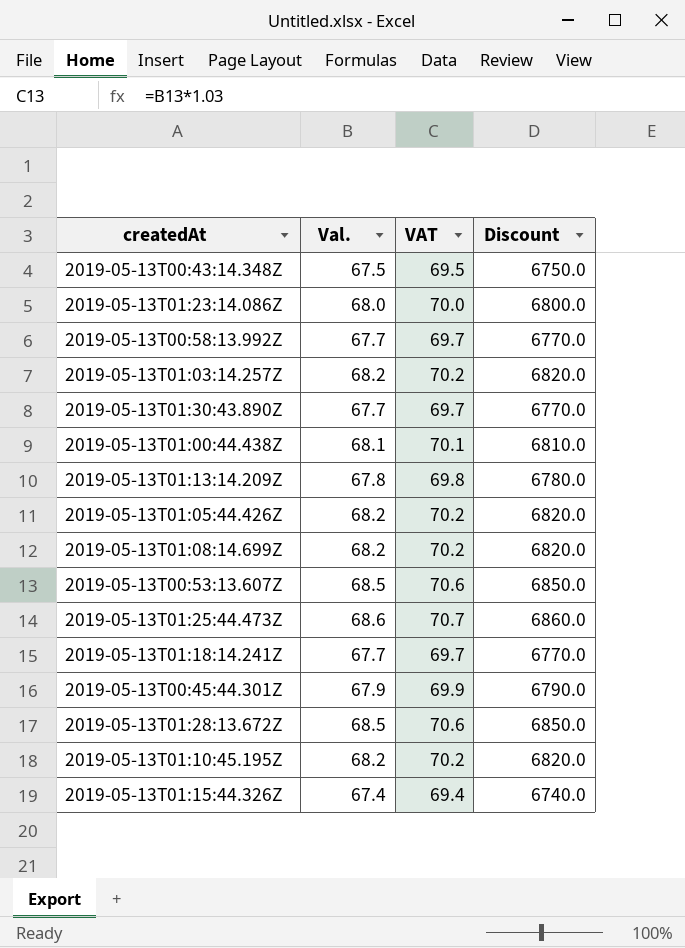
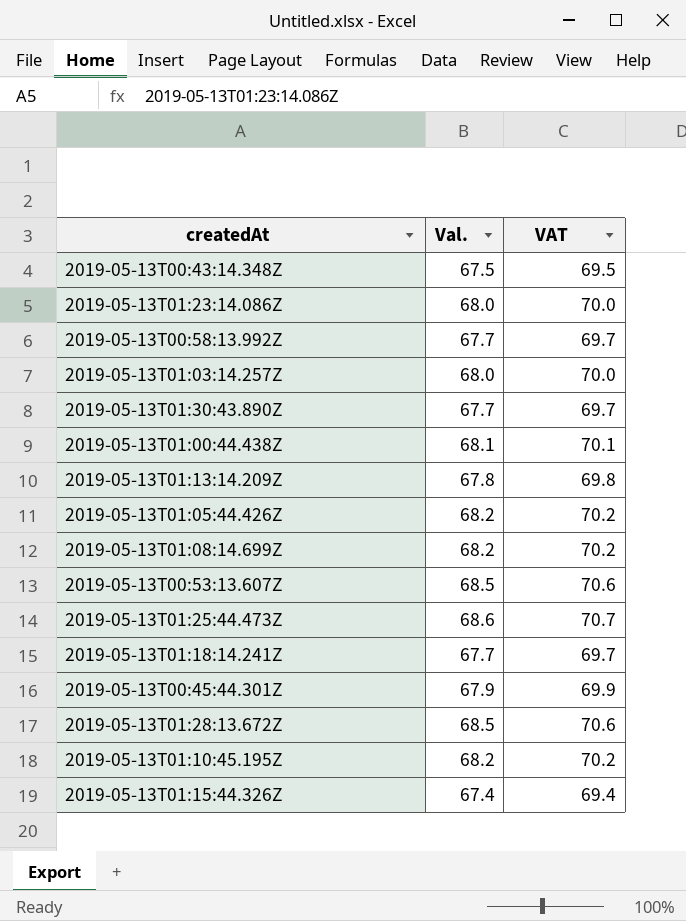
column Discount | formula: [Val.] * 100 -> none
2019-05-13T01:03:14.257Z | Val.: 68.2 -> 68.0
2019-05-13T01:03:14.257Z | VAT: 70.2 -> 70.0

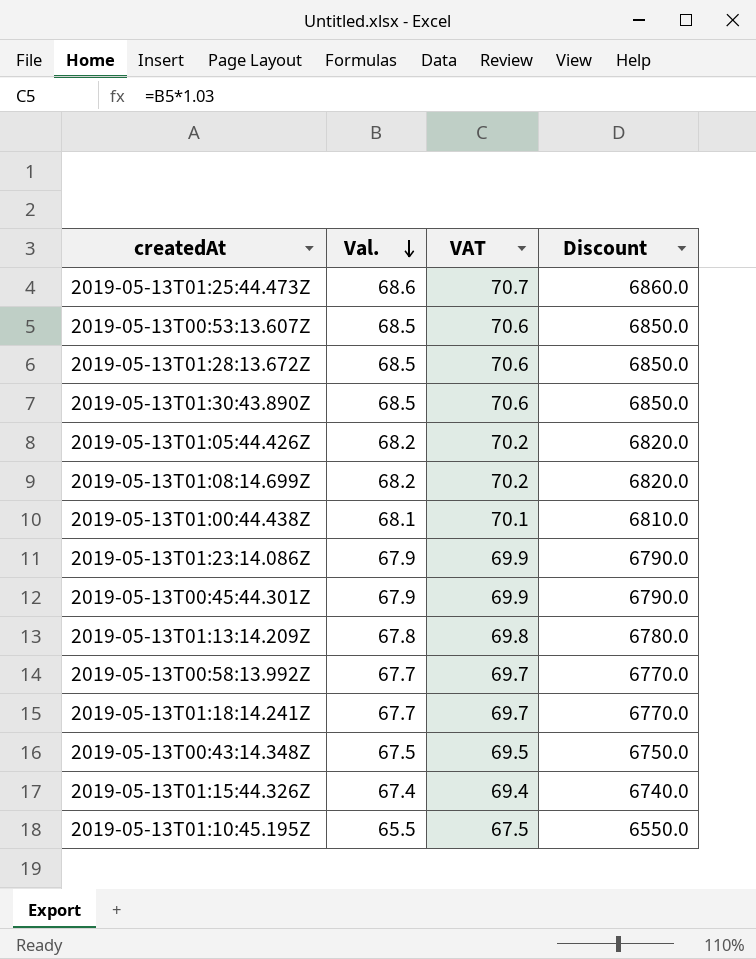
row order: none -> Val. descending
column Discount | formula: none -> [Val.] * 100
row 2019-05-13T01:03:14.257Z: 68.0 | 70.0 -> none
2019-05-13T01:30:43.890Z | Val.: 67.7 -> 68.5
2019-05-13T01:30:43.890Z | VAT: 69.7 -> 70.6
2019-05-13T01:23:14.086Z | Val.: 68.0 -> 67.9
2019-05-13T01:23:14.086Z | VAT: 70.0 -> 69.9
2019-05-13T01:10:45.195Z | Val.: 68.2 -> 65.5
2019-05-13T01:10:45.195Z | VAT: 70.2 -> 67.5

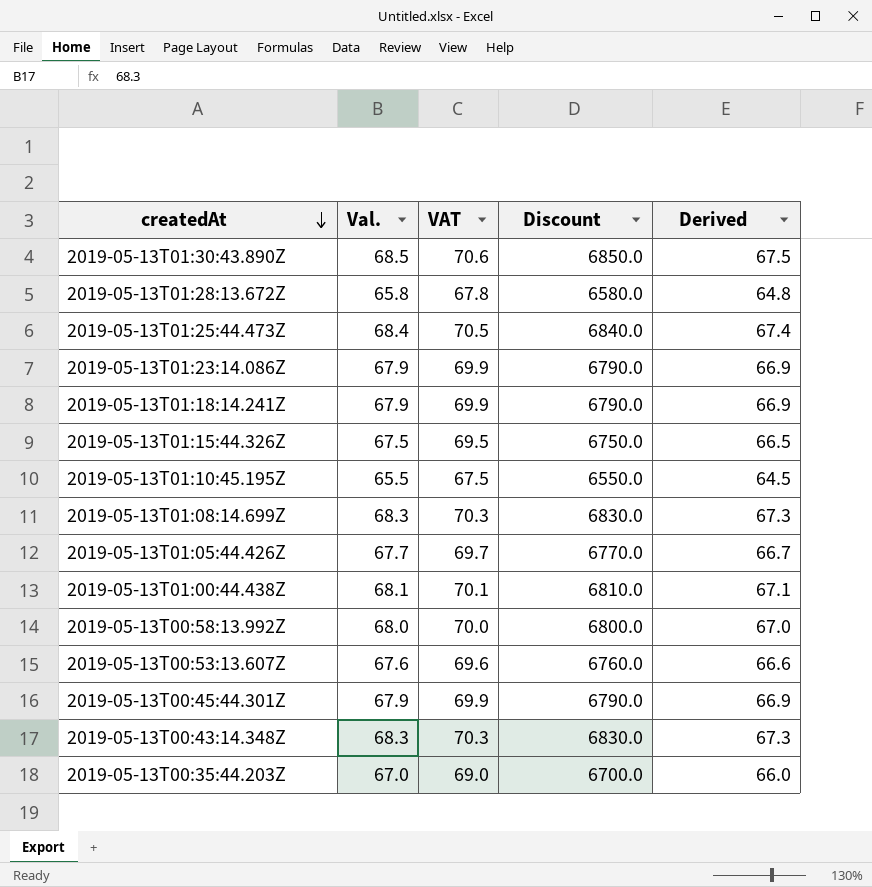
row order: Val. descending -> createdAt descending
column Derived | formula: none -> [Val.] - 1
row 2019-05-13T01:13:14.209Z: 67.8 | 69.8 | 6780.0 -> none
2019-05-13T01:28:13.672Z | Val.: 68.5 -> 65.8
2019-05-13T01:28:13.672Z | VAT: 70.6 -> 67.8
2019-05-13T01:28:13.672Z | Discount: 6850.0 -> 6580.0
2019-05-13T01:25:44.473Z | Val.: 68.6 -> 68.4
2019-05-13T01:25:44.473Z | VAT: 70.7 -> 70.5
2019-05-13T01:25:44.473Z | Discount: 6860.0 -> 6840.0
2019-05-13T01:18:14.241Z | Val.: 67.7 -> 67.9
2019-05-13T01:18:14.241Z | VAT: 69.7 -> 69.9
2019-05-13T01:18:14.241Z | Discount: 6770.0 -> 6790.0
2019-05-13T01:15:44.326Z | Val.: 67.4 -> 67.5
2019-05-13T01:15:44.326Z | VAT: 69.4 -> 69.5
2019-05-13T01:15:44.326Z | Discount: 6740.0 -> 6750.0
2019-05-13T01:08:14.699Z | Val.: 68.2 -> 68.3
2019-05-13T01:08:14.699Z | VAT: 70.2 -> 70.3
2019-05-13T01:08:14.699Z | Discount: 6820.0 -> 6830.0
2019-05-13T01:05:44.426Z | Val.: 68.2 -> 67.7
2019-05-13T01:05:44.426Z | VAT: 70.2 -> 69.7
2019-05-13T01:05:44.426Z | Discount: 6820.0 -> 6770.0
2019-05-13T00:58:13.992Z | Val.: 67.7 -> 68.0
2019-05-13T00:58:13.992Z | VAT: 69.7 -> 70.0
2019-05-13T00:58:13.992Z | Discount: 6770.0 -> 6800.0
2019-05-13T00:53:13.607Z | Val.: 68.5 -> 67.6
2019-05-13T00:53:13.607Z | VAT: 70.6 -> 69.6
2019-05-13T00:53:13.607Z | Discount: 6850.0 -> 6760.0
2019-05-13T00:43:14.348Z | Val.: 67.5 -> 68.3
2019-05-13T00:43:14.348Z | VAT: 69.5 -> 70.3
2019-05-13T00:43:14.348Z | Discount: 6750.0 -> 6830.0
row 2019-05-13T00:35:44.203Z: none -> 67.0 | 69.0 | 6700.0 | 66.0

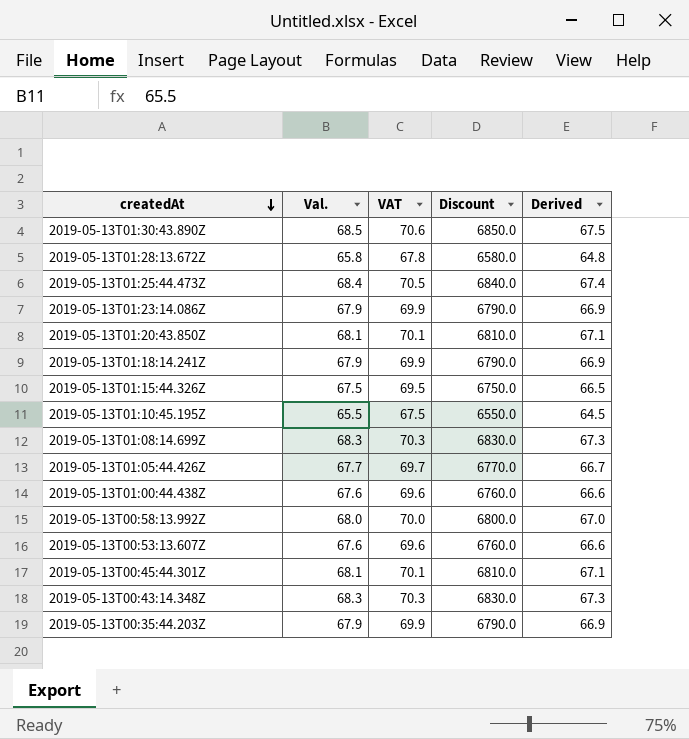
row 2019-05-13T01:20:43.850Z: none -> 68.1 | 70.1 | 6810.0 | 67.1
2019-05-13T01:00:44.438Z | Val.: 68.1 -> 67.6
2019-05-13T01:00:44.438Z | VAT: 70.1 -> 69.6
2019-05-13T01:00:44.438Z | Discount: 6810.0 -> 6760.0
2019-05-13T01:00:44.438Z | Derived: 67.1 -> 66.6
2019-05-13T00:45:44.301Z | Val.: 67.9 -> 68.1
2019-05-13T00:45:44.301Z | VAT: 69.9 -> 70.1
2019-05-13T00:45:44.301Z | Discount: 6790.0 -> 6810.0
2019-05-13T00:45:44.301Z | Derived: 66.9 -> 67.1
2019-05-13T00:35:44.203Z | Val.: 67.0 -> 67.9
2019-05-13T00:35:44.203Z | VAT: 69.0 -> 69.9
2019-05-13T00:35:44.203Z | Discount: 6700.0 -> 6790.0
2019-05-13T00:35:44.203Z | Derived: 66.0 -> 66.9

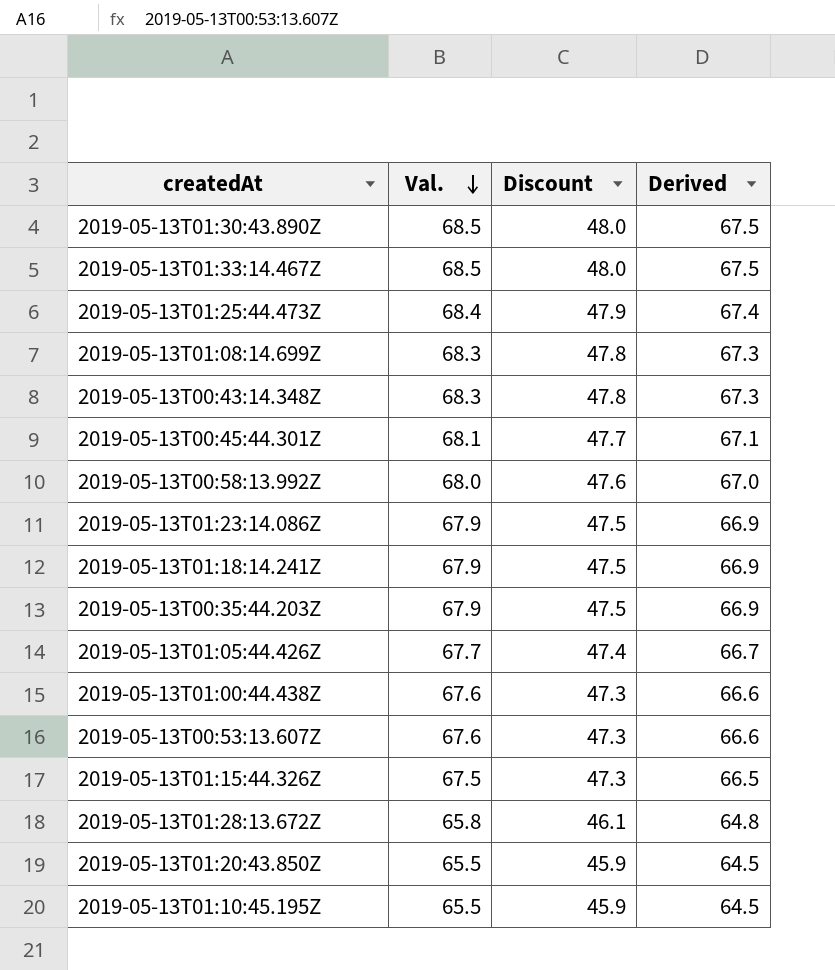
row order: createdAt descending -> Val. descending
column VAT | formula: [Val.] * 1.03 -> none
column Discount | formula: [Val.] * 100 -> [Val.] * 0.7
row 2019-05-13T01:33:14.467Z: none -> 68.5 | 48.0 | 67.5
2019-05-13T01:20:43.850Z | Val.: 68.1 -> 65.5
2019-05-13T01:20:43.850Z | Derived: 67.1 -> 64.5

